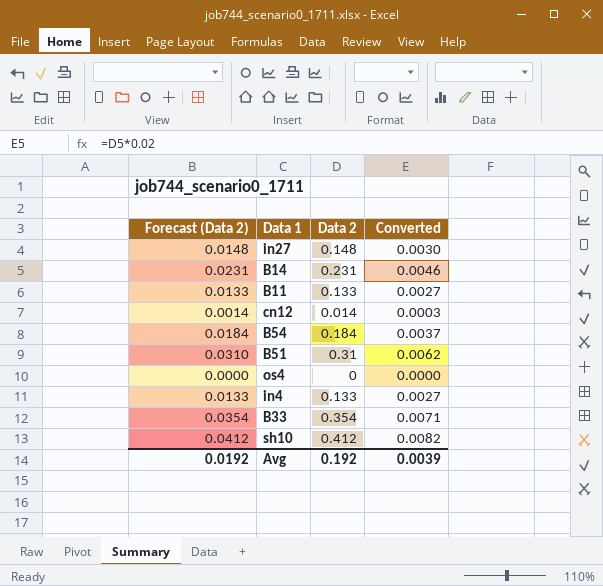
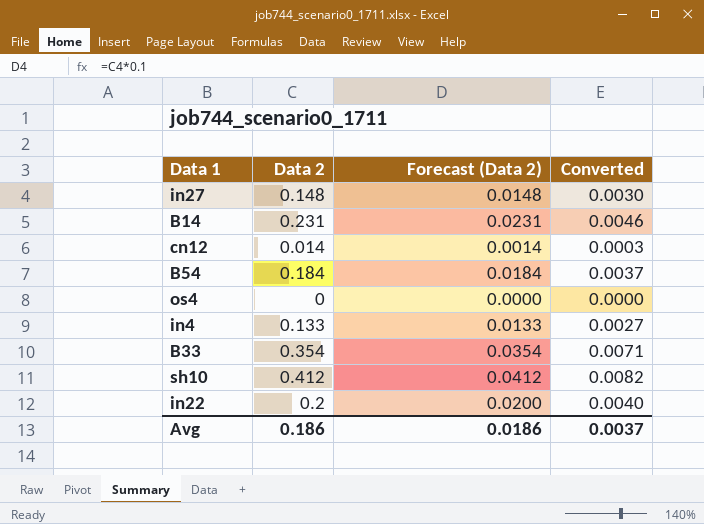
column Forecast (Data 2) | position: 1 -> 3
row B11: 0.0133 | 0.133 | 0.0027 -> none
row B51: 0.0310 | 0.31 | 0.0062 -> none
row in22: none -> 0.2 | 0.0200 | 0.0040
Avg | Data 2: 0.192 -> 0.186
Avg | Forecast (Data 2): 0.0192 -> 0.0186
Avg | Converted: 0.0039 -> 0.0037

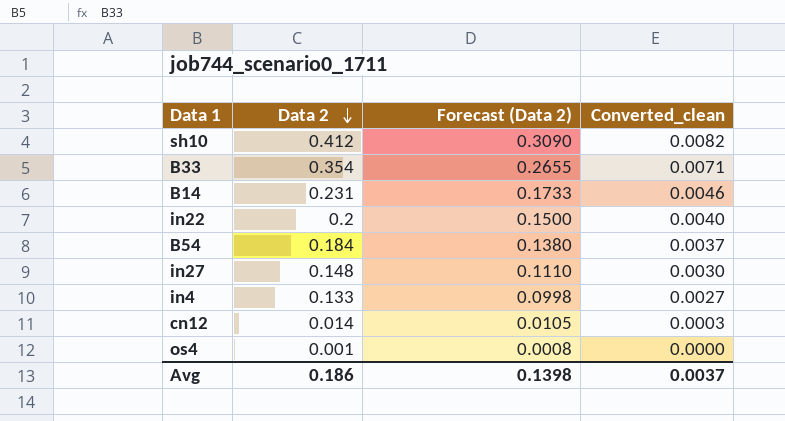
row order: none -> Data 2 descending
column Forecast (Data 2) | formula: [Data 2] * 0.1 -> [Data 2] * 0.75
column name: Converted -> Converted_clean
os4 | Data 2: 0 -> 0.001
Avg | Forecast (Data 2): 0.0186 -> 0.1398

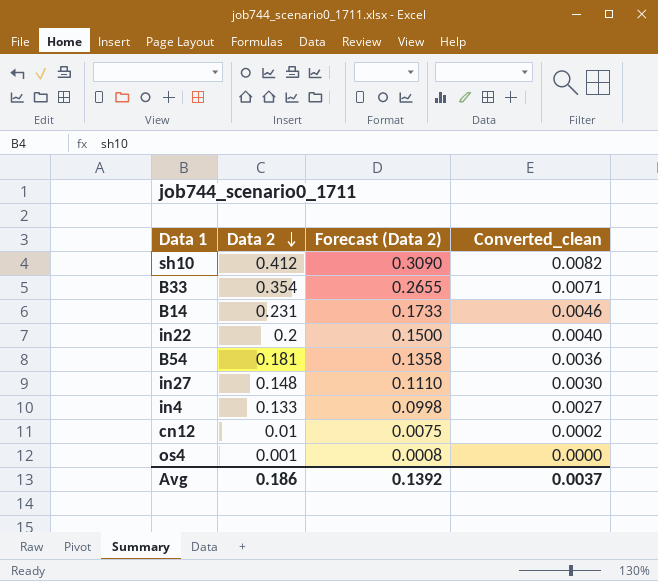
B54 | Data 2: 0.184 -> 0.181
B54 | Forecast (Data 2): 0.1380 -> 0.1358
B54 | Converted_clean: 0.0037 -> 0.0036
cn12 | Data 2: 0.014 -> 0.01
cn12 | Forecast (Data 2): 0.0105 -> 0.0075
cn12 | Converted_clean: 0.0003 -> 0.0002
Avg | Forecast (Data 2): 0.1398 -> 0.1392

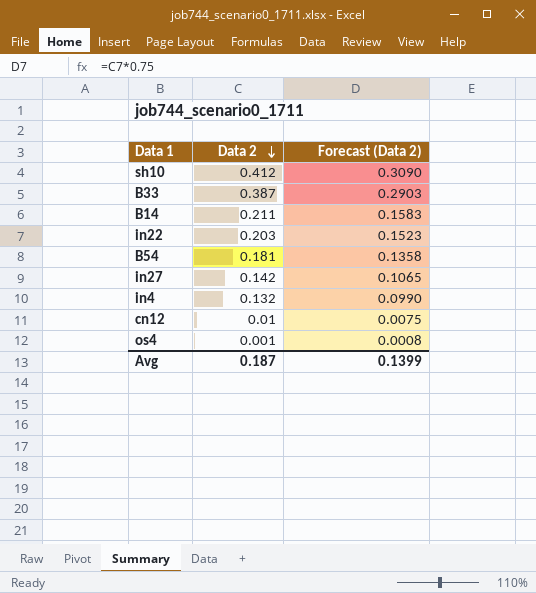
column Converted_clean | formula: [Data 2] * 0.02 -> none
B33 | Data 2: 0.354 -> 0.387
B33 | Forecast (Data 2): 0.2655 -> 0.2903
B14 | Data 2: 0.231 -> 0.211
B14 | Forecast (Data 2): 0.1733 -> 0.1583
in22 | Data 2: 0.2 -> 0.203
in22 | Forecast (Data 2): 0.1500 -> 0.1523
in27 | Data 2: 0.148 -> 0.142
in27 | Forecast (Data 2): 0.1110 -> 0.1065
in4 | Data 2: 0.133 -> 0.132
in4 | Forecast (Data 2): 0.0998 -> 0.0990
Avg | Data 2: 0.186 -> 0.187
Avg | Forecast (Data 2): 0.1392 -> 0.1399

